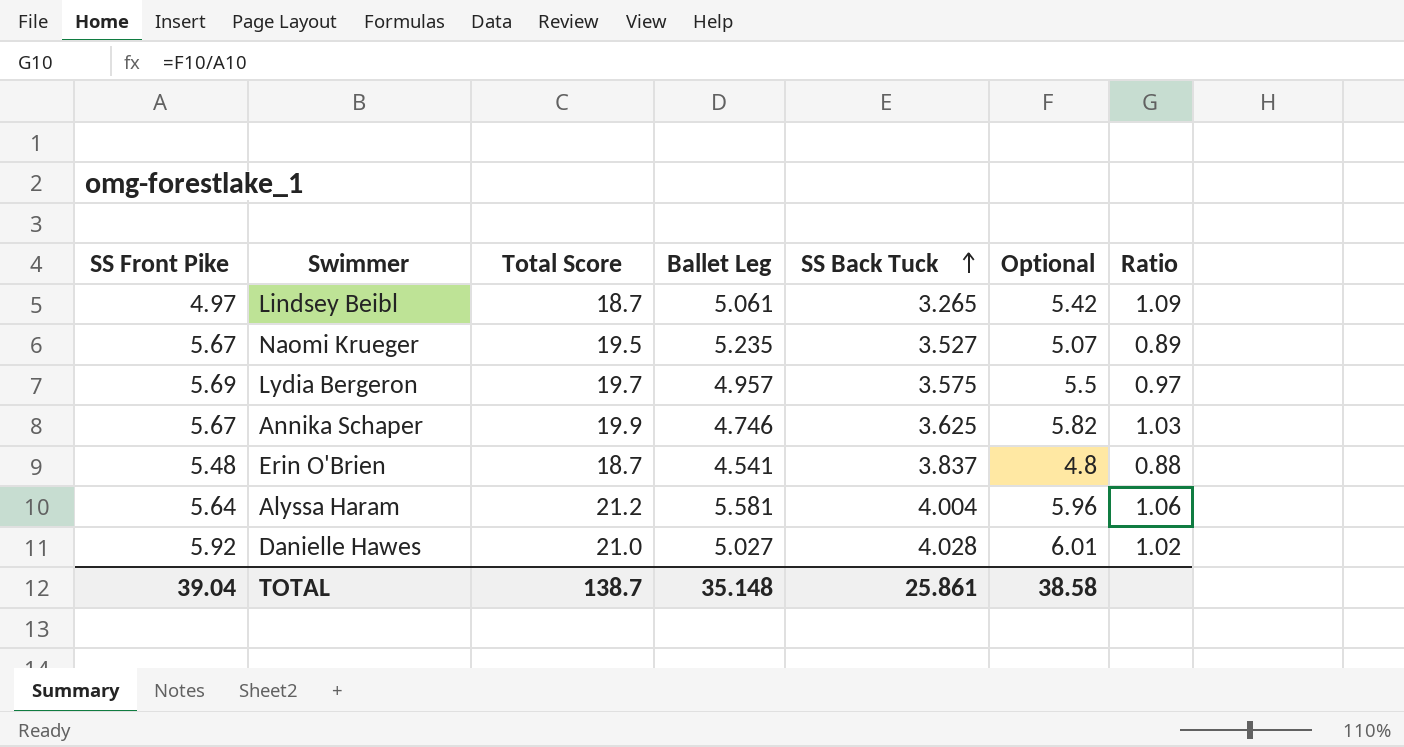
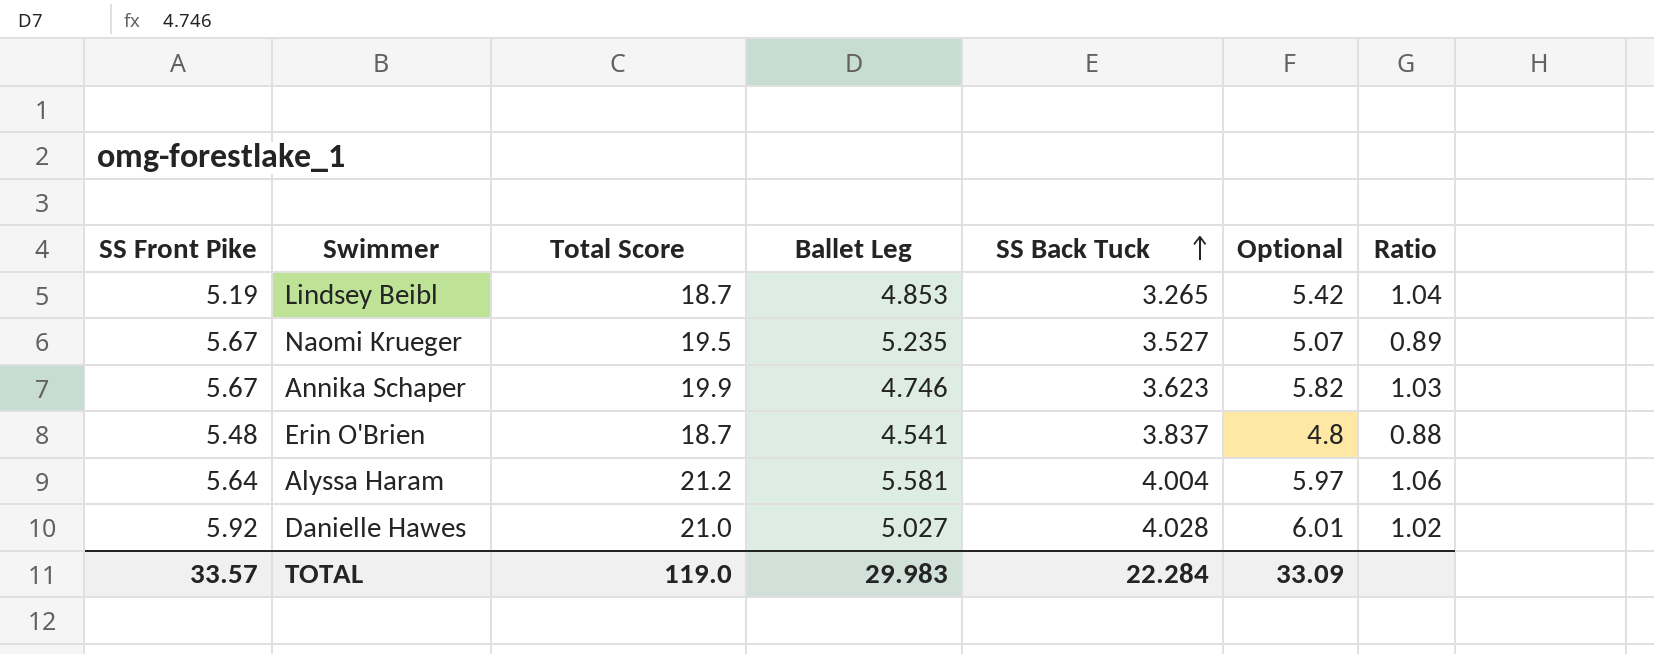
row Lydia Bergeron: 5.69 | 19.7 | 4.957 | 3.575 | 5.5 | 0.97 -> none
Lindsey Beibl | SS Front Pike: 4.97 -> 5.19
Lindsey Beibl | Ballet Leg: 5.061 -> 4.853
Lindsey Beibl | Ratio: 1.09 -> 1.04
Annika Schaper | SS Back Tuck: 3.625 -> 3.623
Alyssa Haram | Optional: 5.96 -> 5.97
TOTAL | SS Front Pike: 39.04 -> 33.57
TOTAL | Total Score: 138.7 -> 119.0
TOTAL | Ballet Leg: 35.148 -> 29.983
TOTAL | SS Back Tuck: 25.861 -> 22.284
TOTAL | Optional: 38.58 -> 33.09

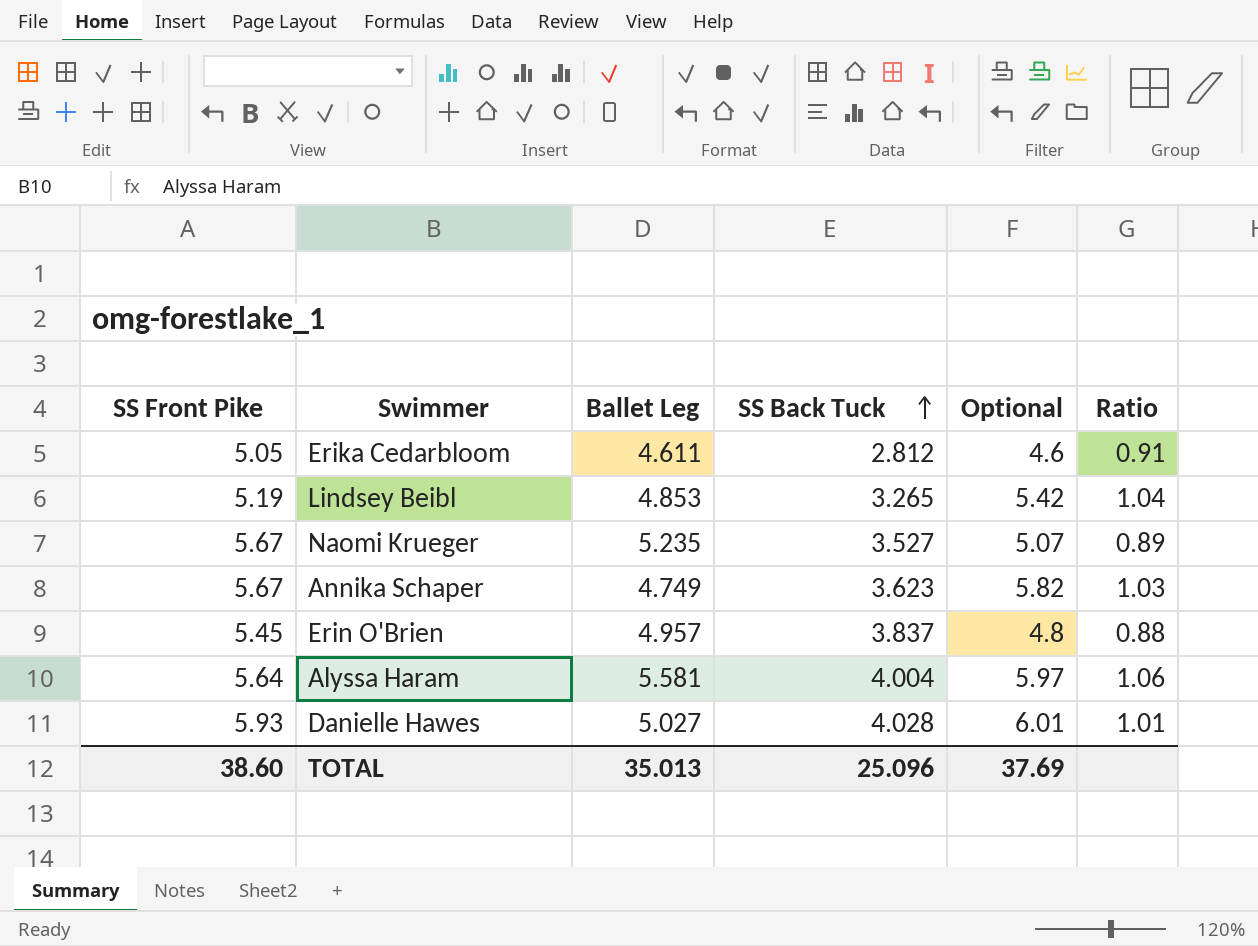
column Total Score | formula: [SS Front Pike] + [Ballet Leg] + [SS Back Tuck] + [Optional] -> none
row Erika Cedarbloom: none -> 5.05 | 4.611 | 2.812 | 4.6 | 0.91
Annika Schaper | Ballet Leg: 4.746 -> 4.749
Erin O'Brien | SS Front Pike: 5.48 -> 5.45
Erin O'Brien | Ballet Leg: 4.541 -> 4.957
Danielle Hawes | SS Front Pike: 5.92 -> 5.93
Danielle Hawes | Ratio: 1.02 -> 1.01
TOTAL | SS Front Pike: 33.57 -> 38.60
TOTAL | Ballet Leg: 29.983 -> 35.013
TOTAL | SS Back Tuck: 22.284 -> 25.096
TOTAL | Optional: 33.09 -> 37.69

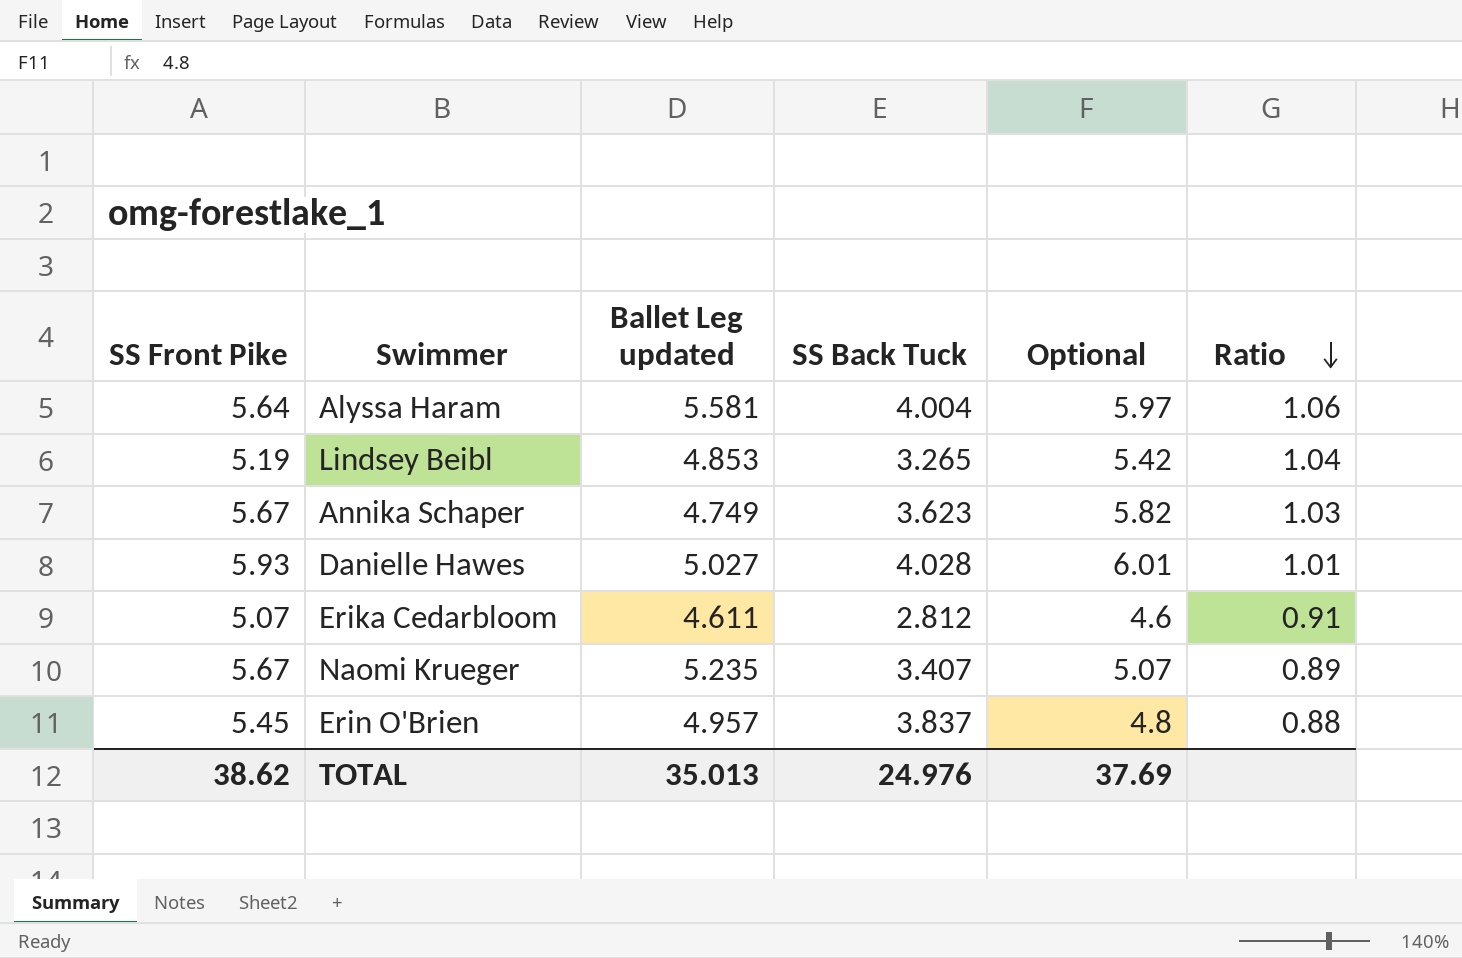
row order: SS Back Tuck ascending -> Ratio descending
column name: Ballet Leg -> Ballet Leg updated
Erika Cedarbloom | SS Front Pike: 5.05 -> 5.07
Naomi Krueger | SS Back Tuck: 3.527 -> 3.407
TOTAL | SS Front Pike: 38.60 -> 38.62
TOTAL | SS Back Tuck: 25.096 -> 24.976

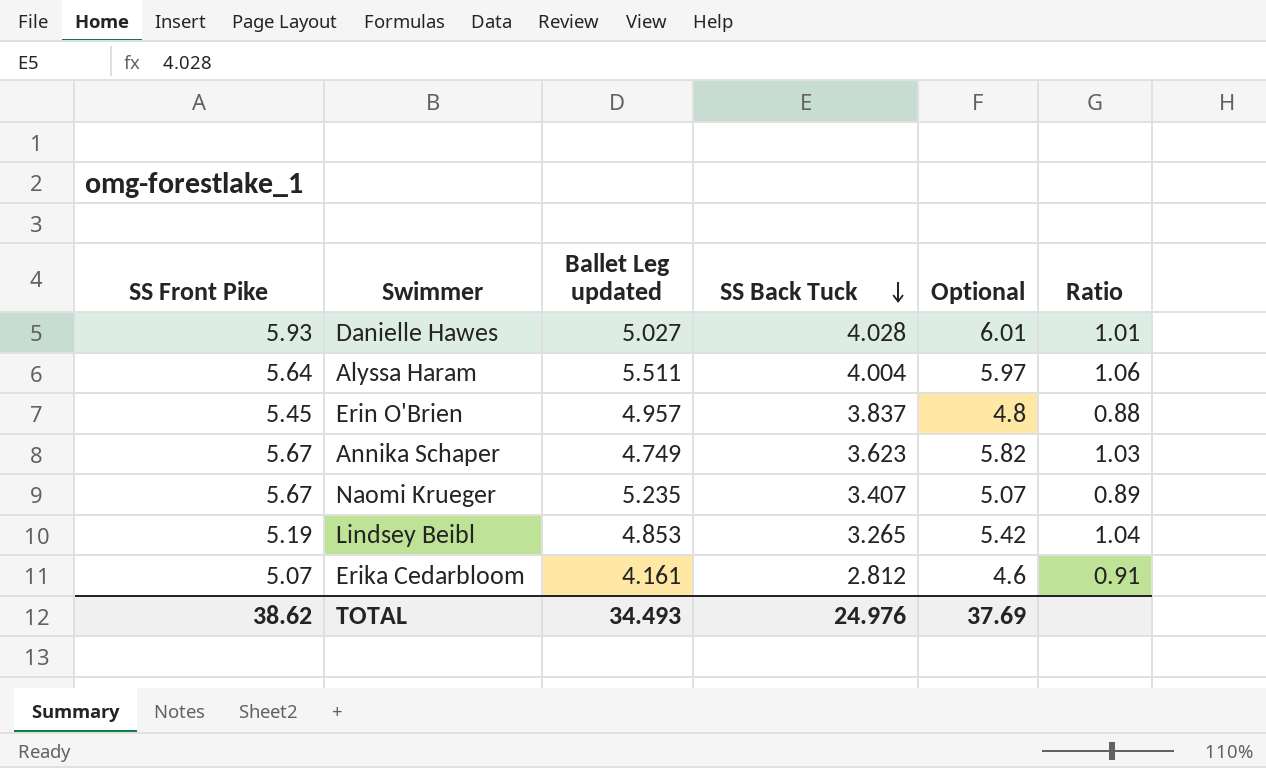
row order: Ratio descending -> SS Back Tuck descending
Alyssa Haram | Ballet Leg updated: 5.581 -> 5.511
Erika Cedarbloom | Ballet Leg updated: 4.611 -> 4.161
TOTAL | Ballet Leg updated: 35.013 -> 34.493

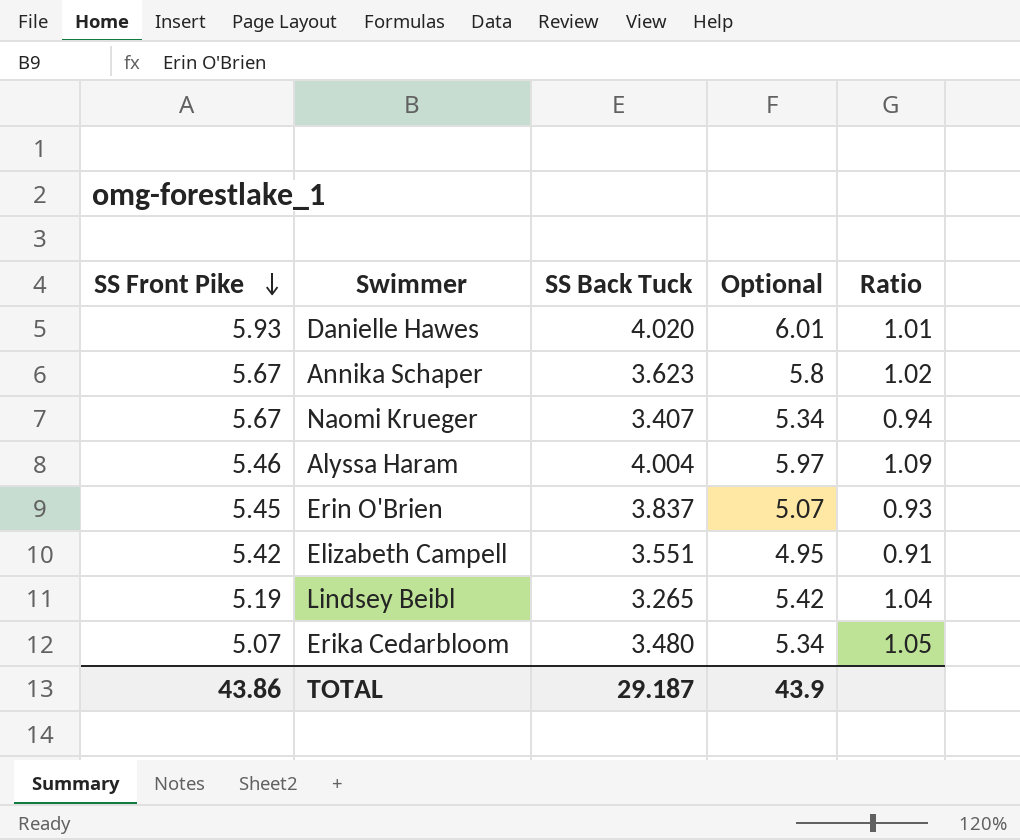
row order: SS Back Tuck descending -> SS Front Pike descending
column Ballet Leg updated | position: 3 -> none
Danielle Hawes | SS Back Tuck: 4.028 -> 4.020
Annika Schaper | Optional: 5.82 -> 5.8
Annika Schaper | Ratio: 1.03 -> 1.02
Naomi Krueger | Optional: 5.07 -> 5.34
Naomi Krueger | Ratio: 0.89 -> 0.94
Alyssa Haram | SS Front Pike: 5.64 -> 5.46
Alyssa Haram | Ratio: 1.06 -> 1.09
Erin O'Brien | Optional: 4.8 -> 5.07
Erin O'Brien | Ratio: 0.88 -> 0.93
row Elizabeth Campell: none -> 5.42 | 3.551 | 4.95 | 0.91
Erika Cedarbloom | SS Back Tuck: 2.812 -> 3.480
Erika Cedarbloom | Optional: 4.6 -> 5.34
Erika Cedarbloom | Ratio: 0.91 -> 1.05
TOTAL | SS Front Pike: 38.62 -> 43.86
TOTAL | SS Back Tuck: 24.976 -> 29.187
TOTAL | Optional: 37.69 -> 43.9

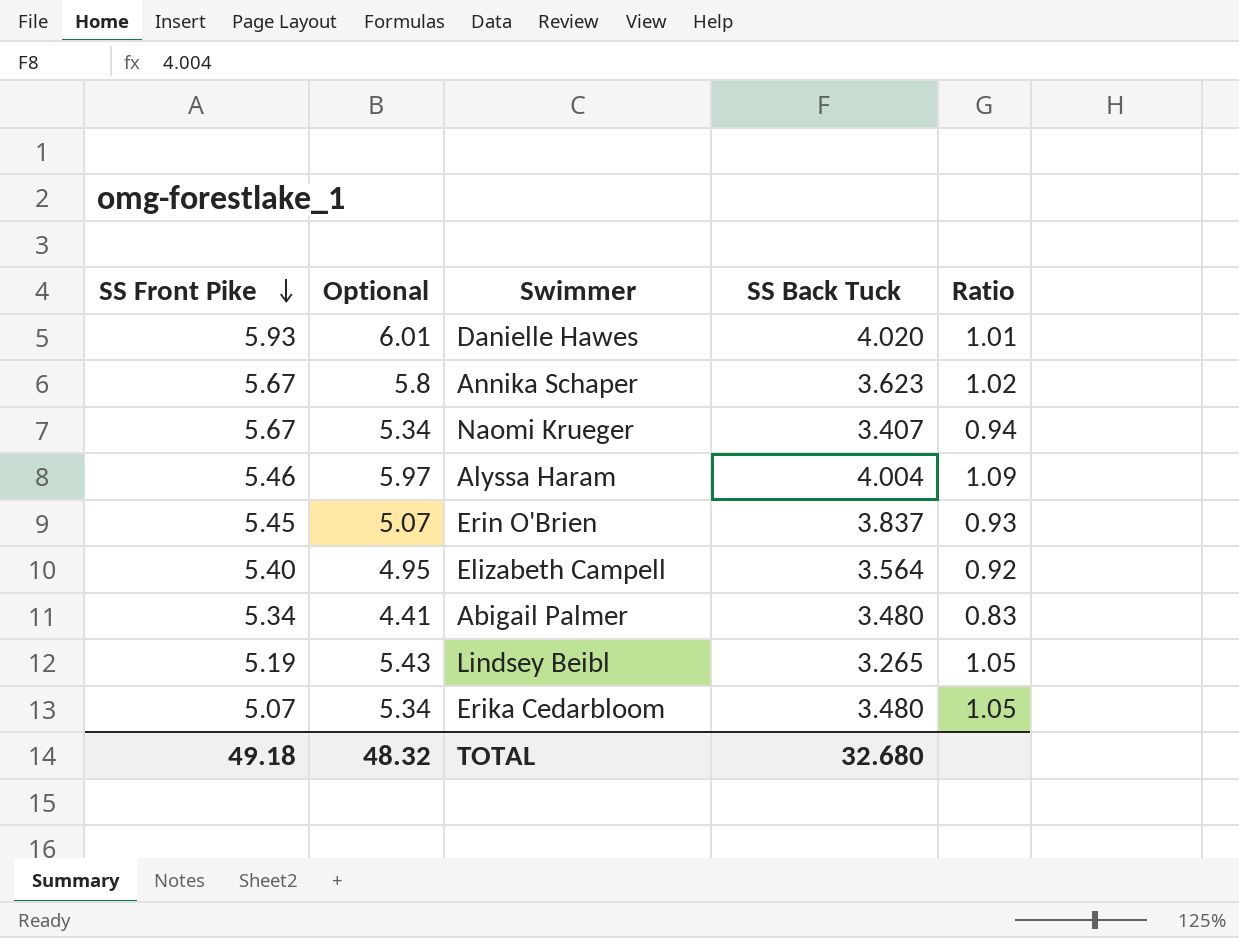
column Optional | position: 4 -> 2
Elizabeth Campell | SS Front Pike: 5.42 -> 5.40
Elizabeth Campell | SS Back Tuck: 3.551 -> 3.564
Elizabeth Campell | Ratio: 0.91 -> 0.92
row Abigail Palmer: none -> 5.34 | 4.41 | 3.480 | 0.83
Lindsey Beibl | Optional: 5.42 -> 5.43
Lindsey Beibl | Ratio: 1.04 -> 1.05
TOTAL | SS Front Pike: 43.86 -> 49.18
TOTAL | Optional: 43.9 -> 48.32
TOTAL | SS Back Tuck: 29.187 -> 32.680

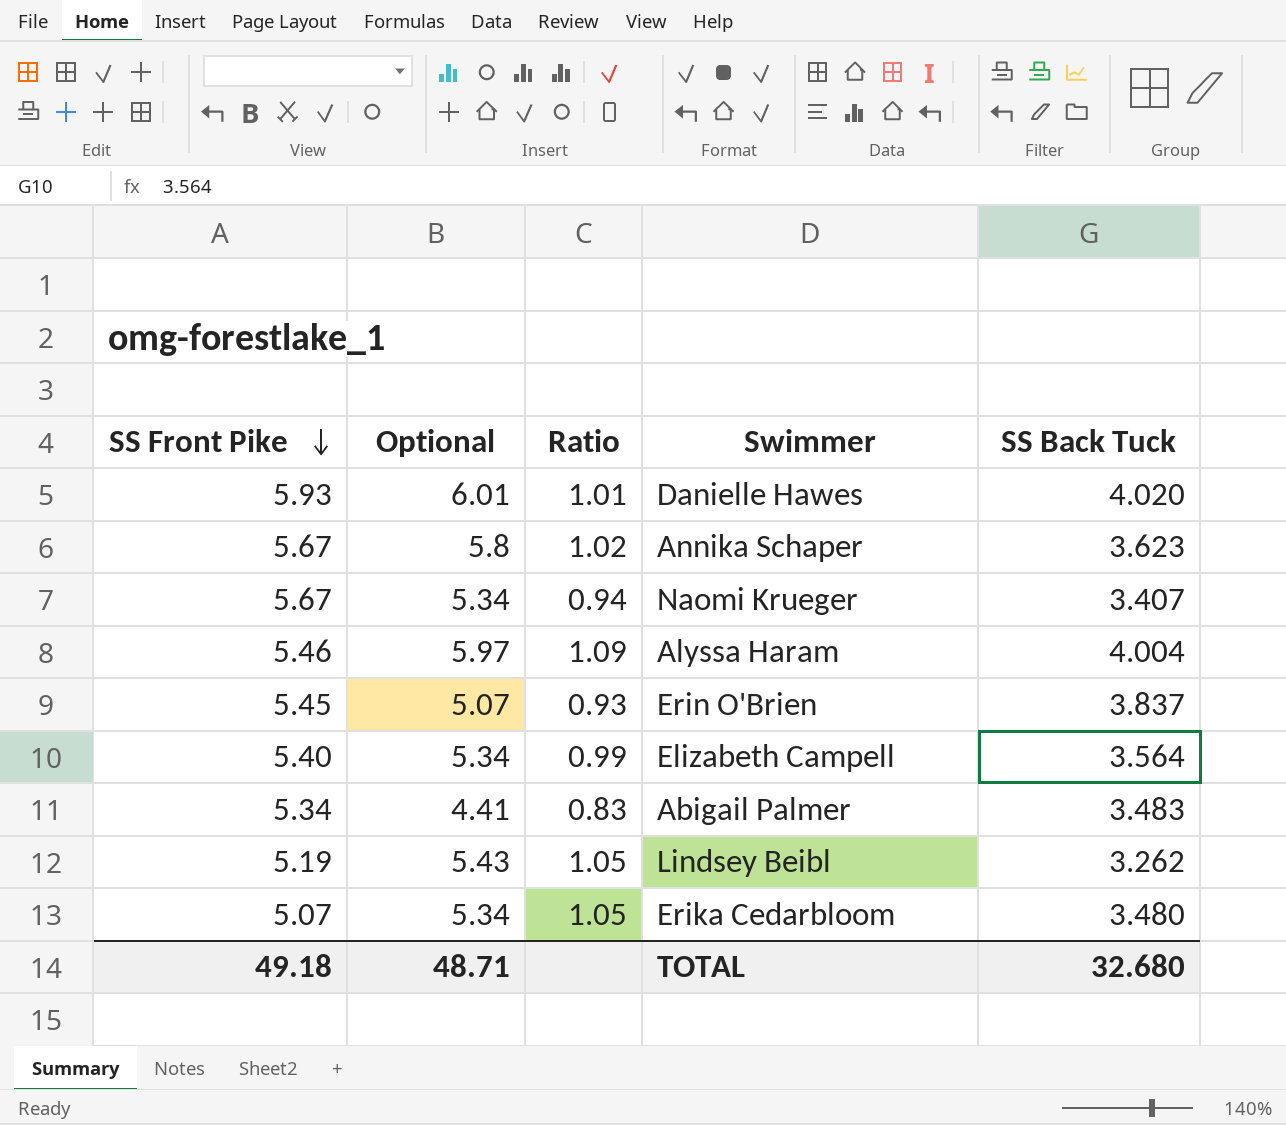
column Ratio | position: 5 -> 3
Elizabeth Campell | Optional: 4.95 -> 5.34
Elizabeth Campell | Ratio: 0.92 -> 0.99
Abigail Palmer | SS Back Tuck: 3.480 -> 3.483
Lindsey Beibl | SS Back Tuck: 3.265 -> 3.262
TOTAL | Optional: 48.32 -> 48.71

